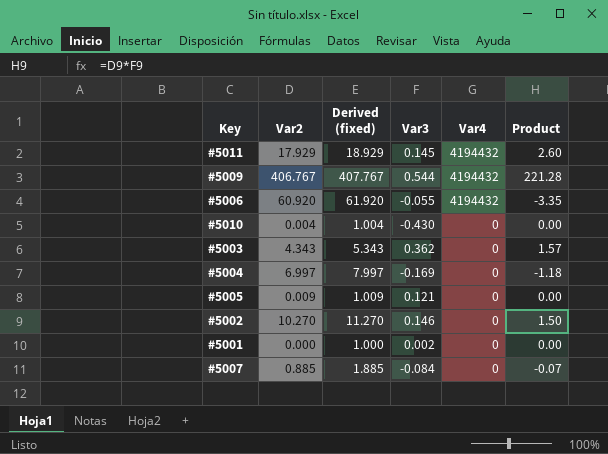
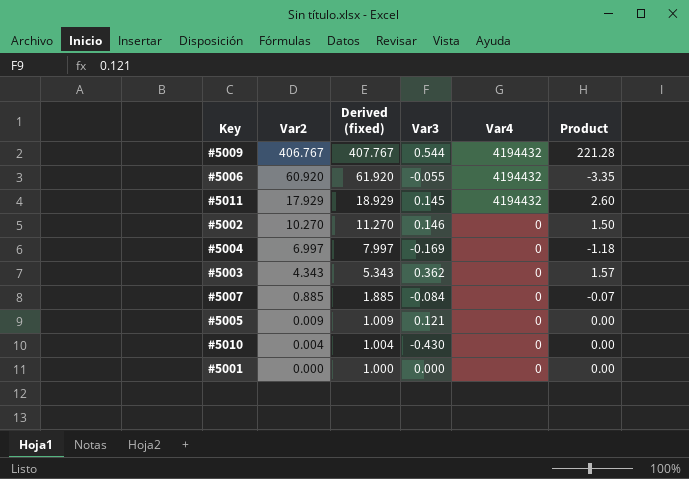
row order: Var4 descending -> Var2 descending
#5001 | Var3: 0.002 -> 0.000

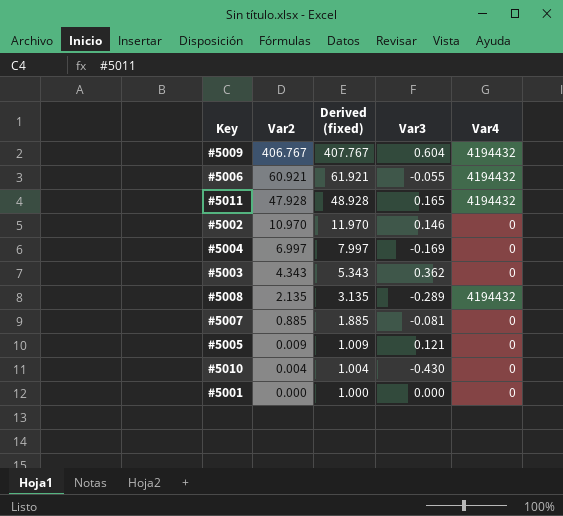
column Product | formula: [Var2] * [Var3] -> none
#5009 | Var3: 0.544 -> 0.604
#5006 | Var2: 60.920 -> 60.921
#5006 | Derived (fixed): 61.920 -> 61.921
#5011 | Var2: 17.929 -> 47.928
#5011 | Derived (fixed): 18.929 -> 48.928
#5011 | Var3: 0.145 -> 0.165
#5002 | Var2: 10.270 -> 10.970
#5002 | Derived (fixed): 11.270 -> 11.970
row #5008: none -> 2.135 | 3.135 | -0.289 | 4194432
#5007 | Var3: -0.084 -> -0.081

